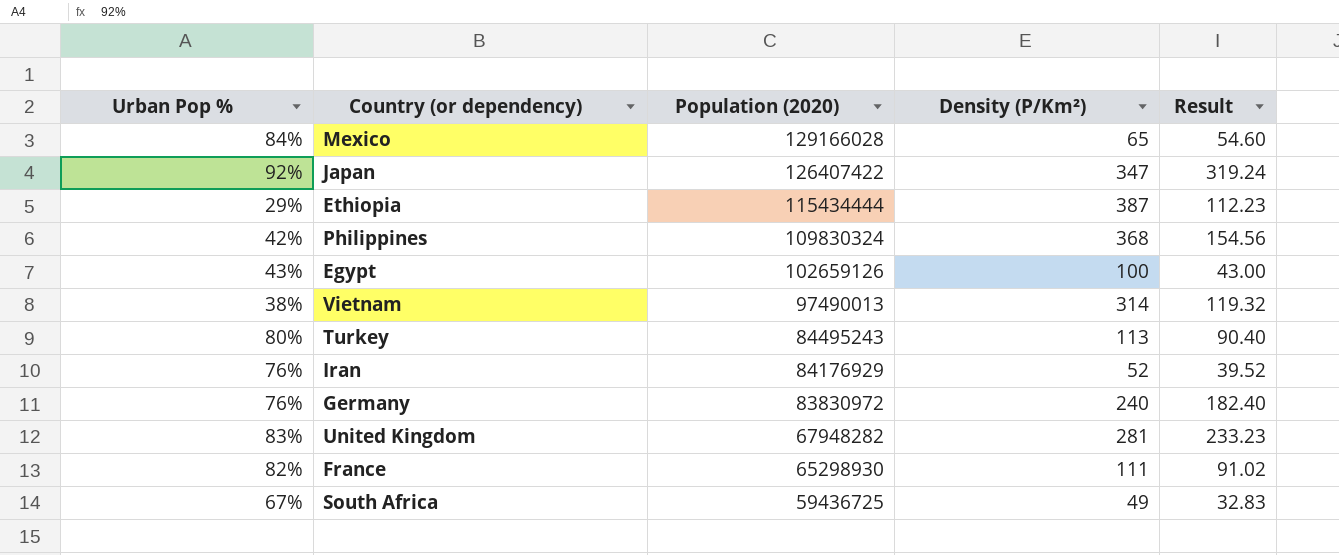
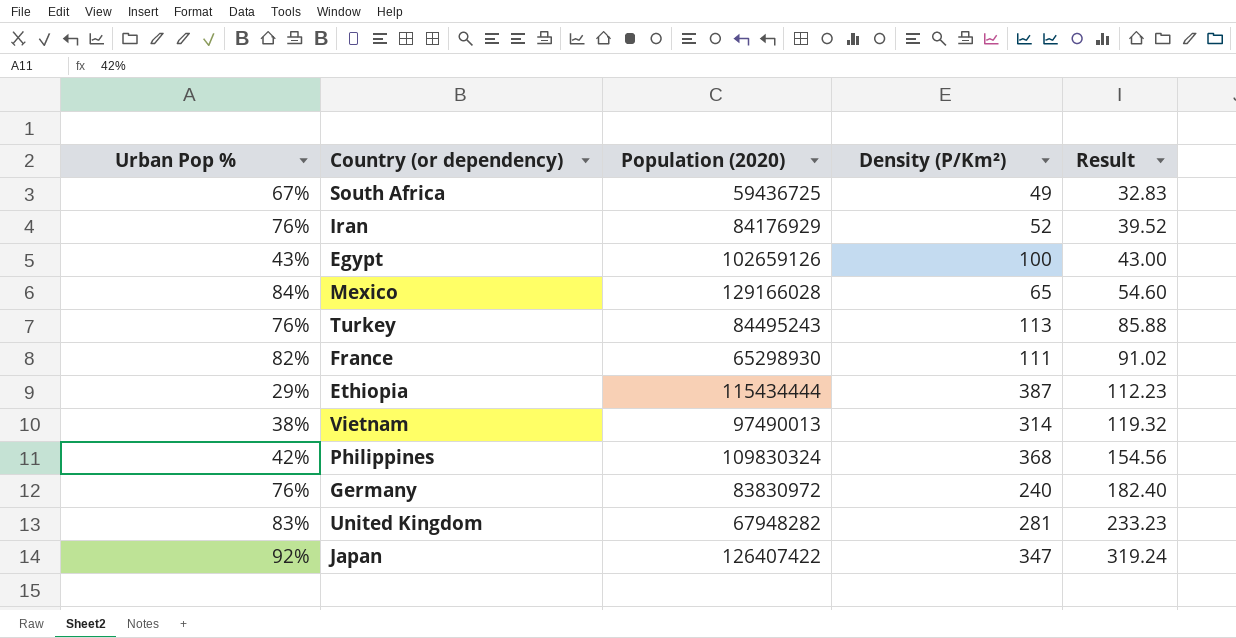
row order: Population (2020) descending -> Result ascending
Turkey | Urban Pop %: 80% -> 76%
Turkey | Result: 90.40 -> 85.88

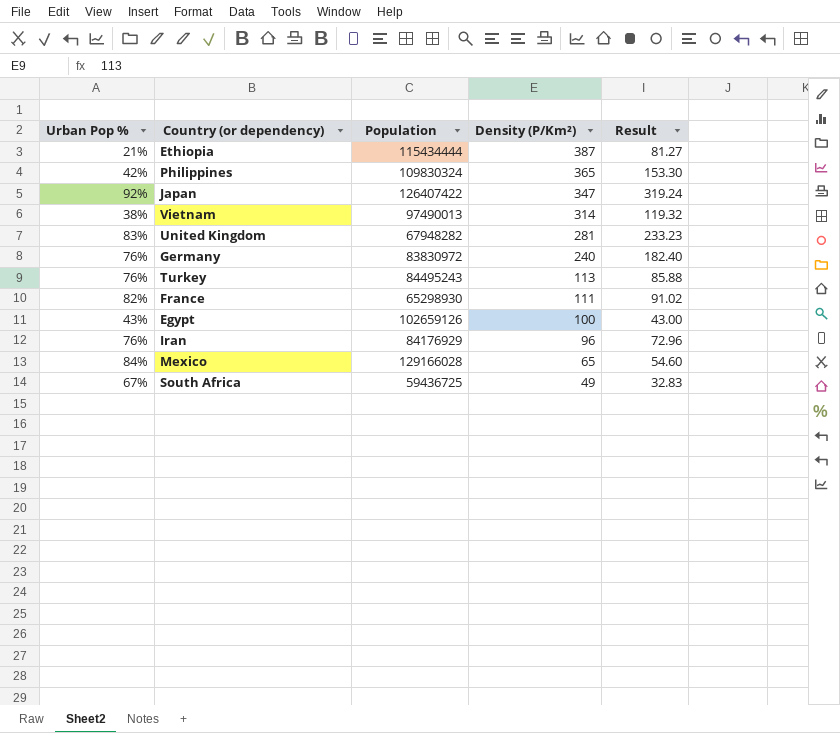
row order: Result ascending -> Density (P/Km²) descending
column name: Population (2020) -> Population
Ethiopia | Urban Pop %: 29% -> 21%
Ethiopia | Result: 112.23 -> 81.27
Philippines | Density (P/Km²): 368 -> 365
Philippines | Result: 154.56 -> 153.30
Iran | Density (P/Km²): 52 -> 96
Iran | Result: 39.52 -> 72.96

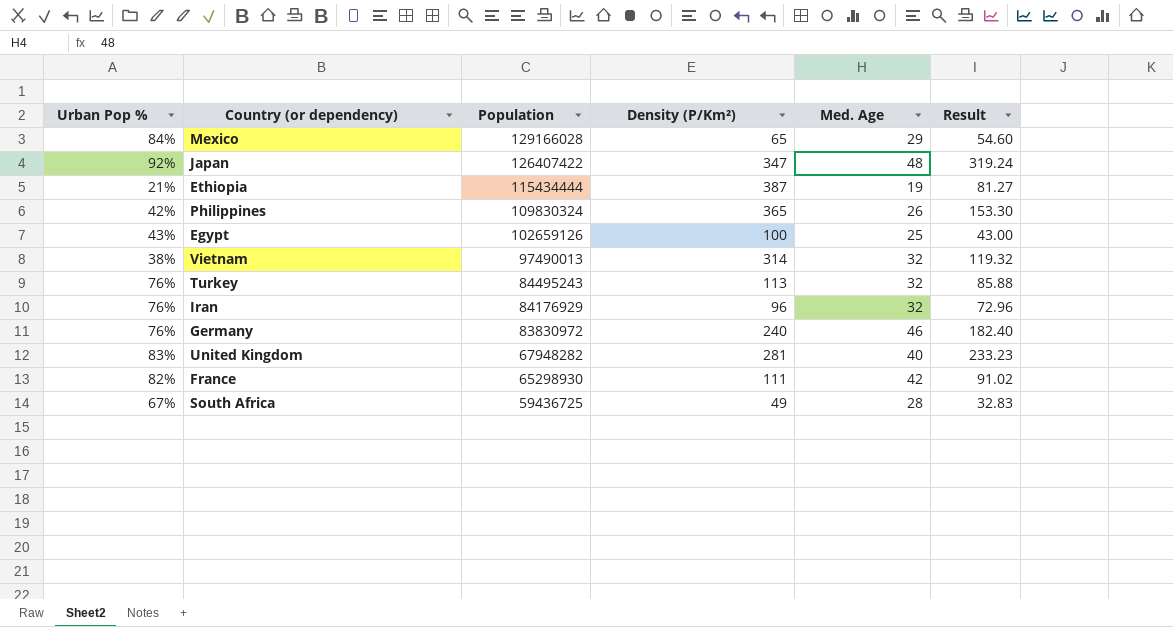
row order: Density (P/Km²) descending -> Population descending
column Med. Age | position: none -> 5

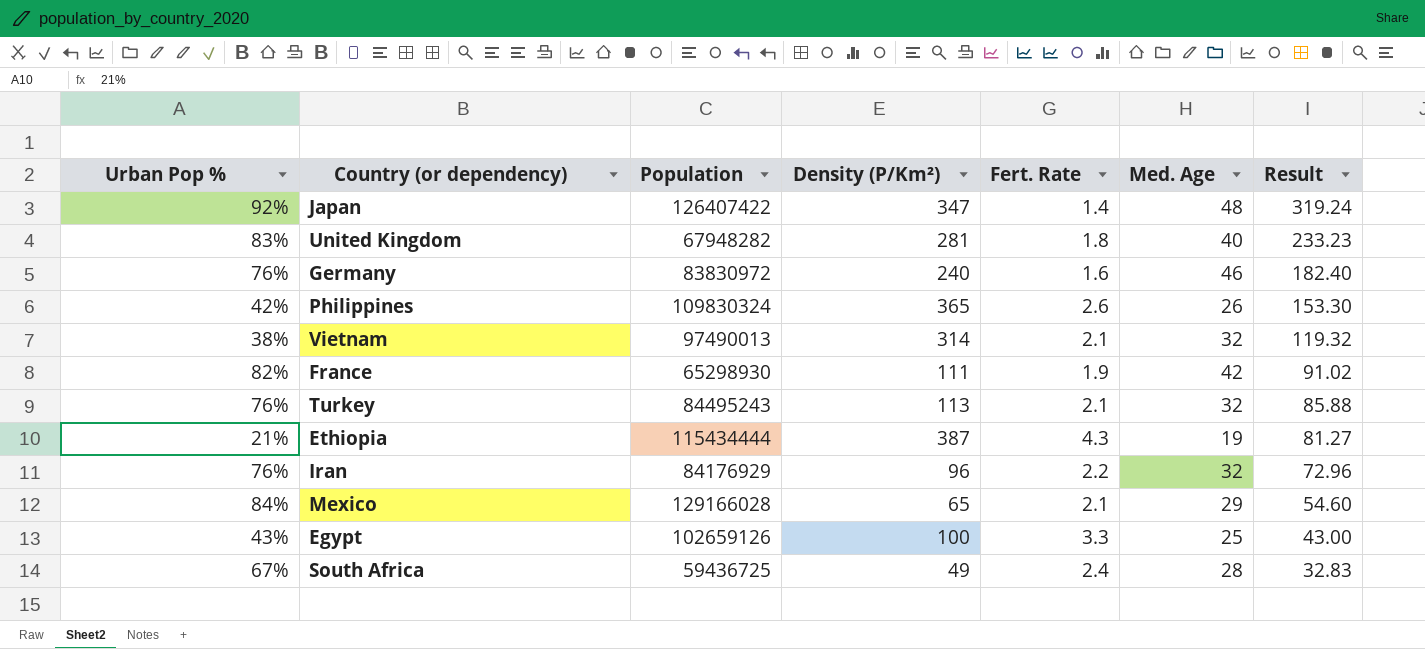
row order: Population descending -> Result descending
column Fert. Rate | position: none -> 5

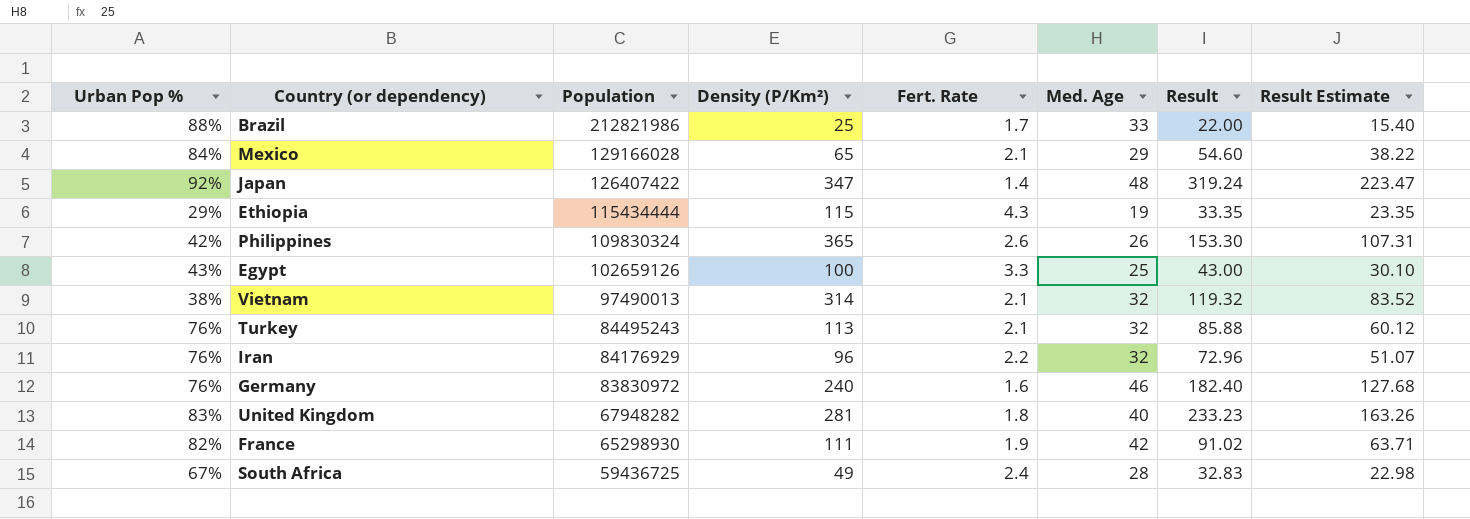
row order: Result descending -> Population descending
column Result Estimate | formula: none -> [Result] * 0.7
row Brazil: none -> 88% | 212821986 | 25 | 1.7 | 33 | 22.00 | 15.40
Ethiopia | Urban Pop %: 21% -> 29%
Ethiopia | Density (P/Km²): 387 -> 115
Ethiopia | Result: 81.27 -> 33.35

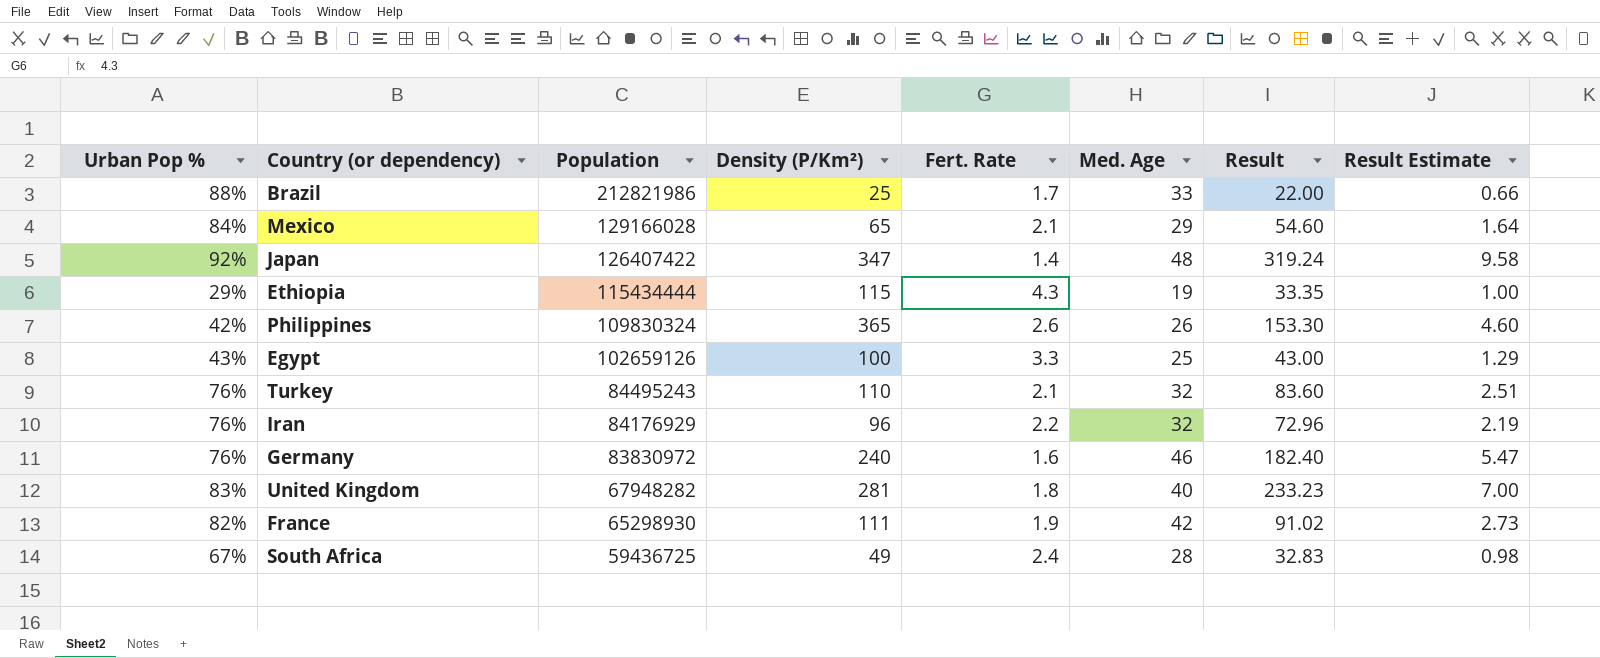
column Result Estimate | formula: [Result] * 0.7 -> [Result] * 0.03
row Vietnam: 38% | 97490013 | 314 | 2.1 | 32 | 119.32 | 83.52 -> none
Turkey | Density (P/Km²): 113 -> 110
Turkey | Result: 85.88 -> 83.60

